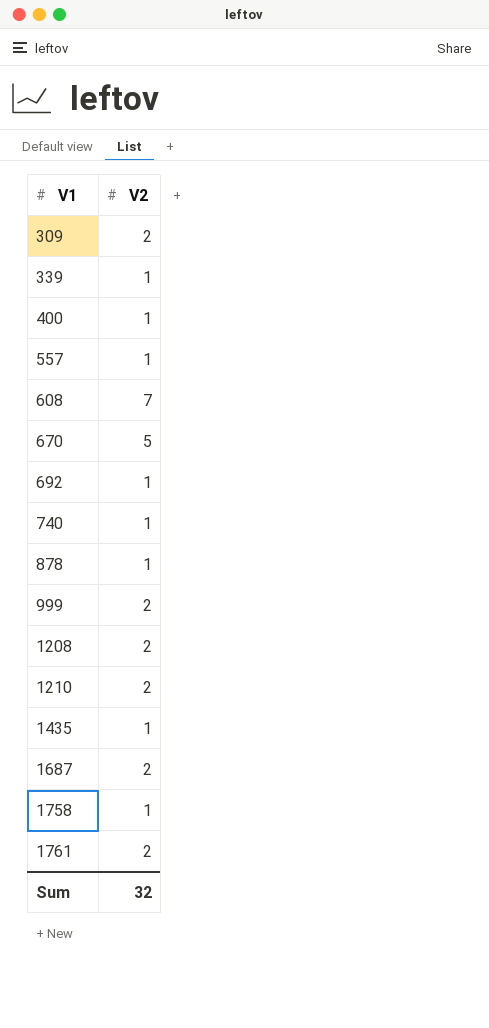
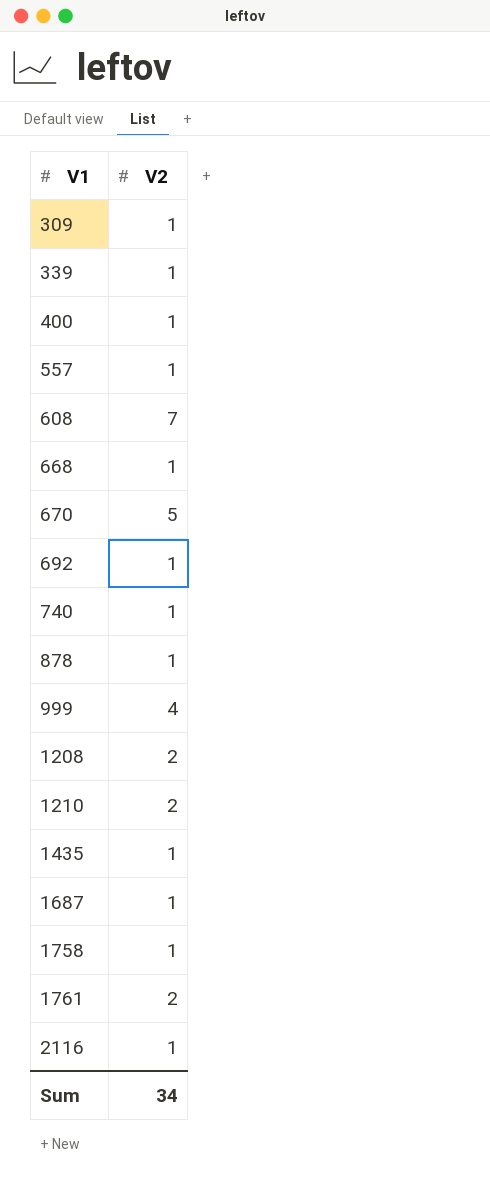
309 | V2: 2 -> 1
row 668: none -> 1
999 | V2: 2 -> 4
1687 | V2: 2 -> 1
row 2116: none -> 1
Sum | V2: 32 -> 34

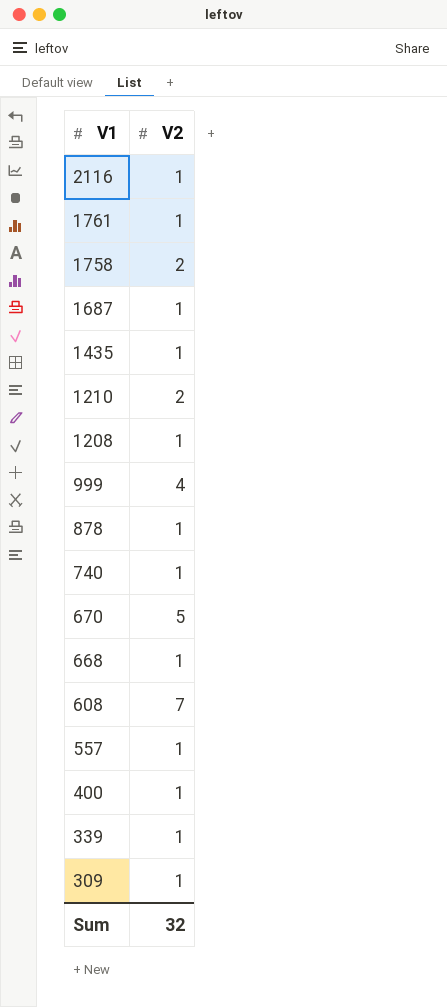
row order: V1 ascending -> V1 descending
row 692: 1 -> none
1761 | V2: 2 -> 1
1758 | V2: 1 -> 2
1208 | V2: 2 -> 1
Sum | V2: 34 -> 32

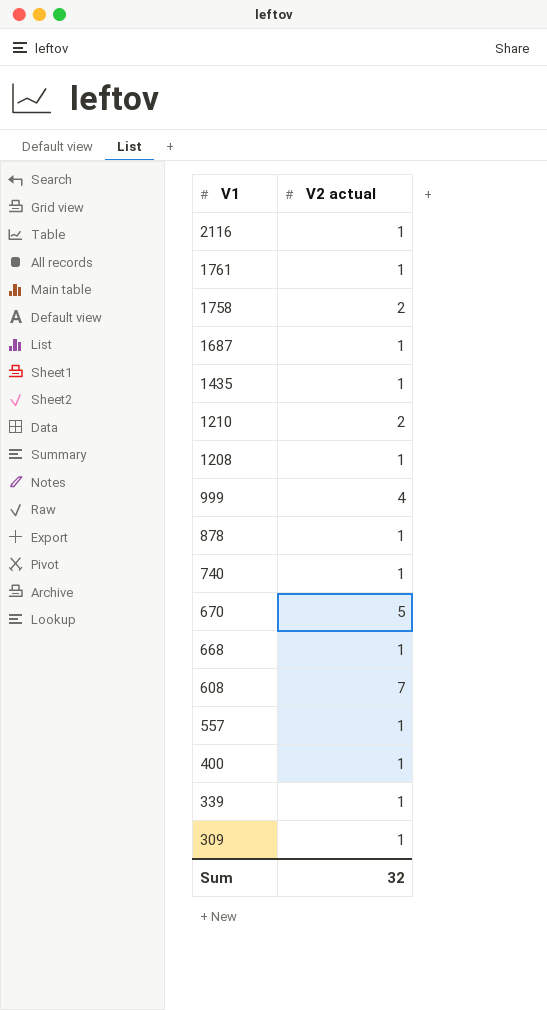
column name: V2 -> V2 actual

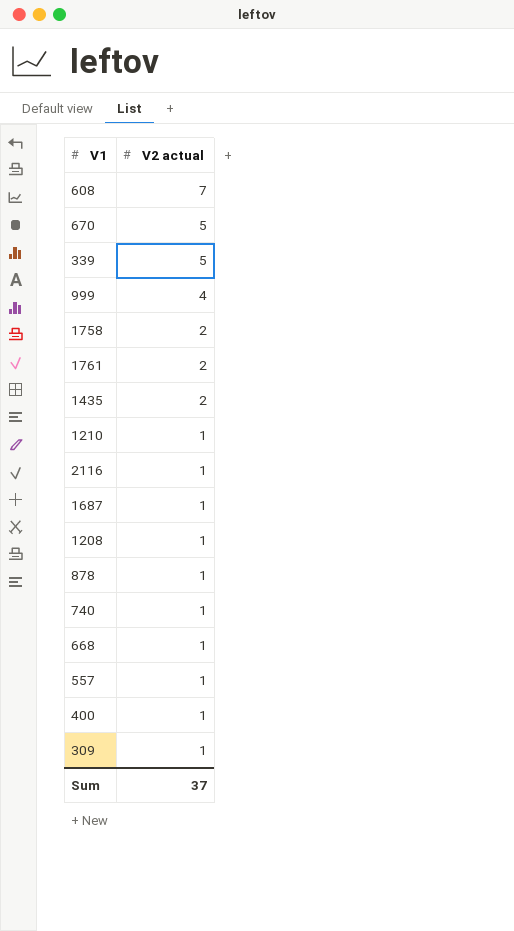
row order: V1 descending -> V2 actual descending
339 | V2 actual: 1 -> 5
1761 | V2 actual: 1 -> 2
1435 | V2 actual: 1 -> 2
1210 | V2 actual: 2 -> 1
Sum | V2 actual: 32 -> 37

